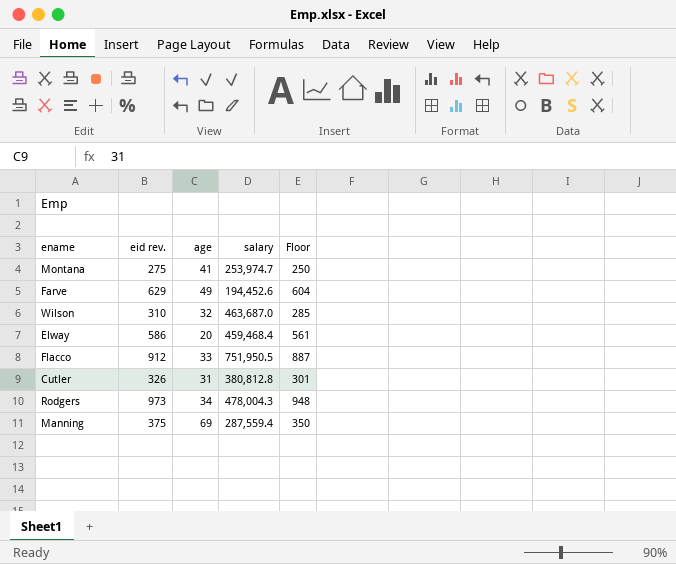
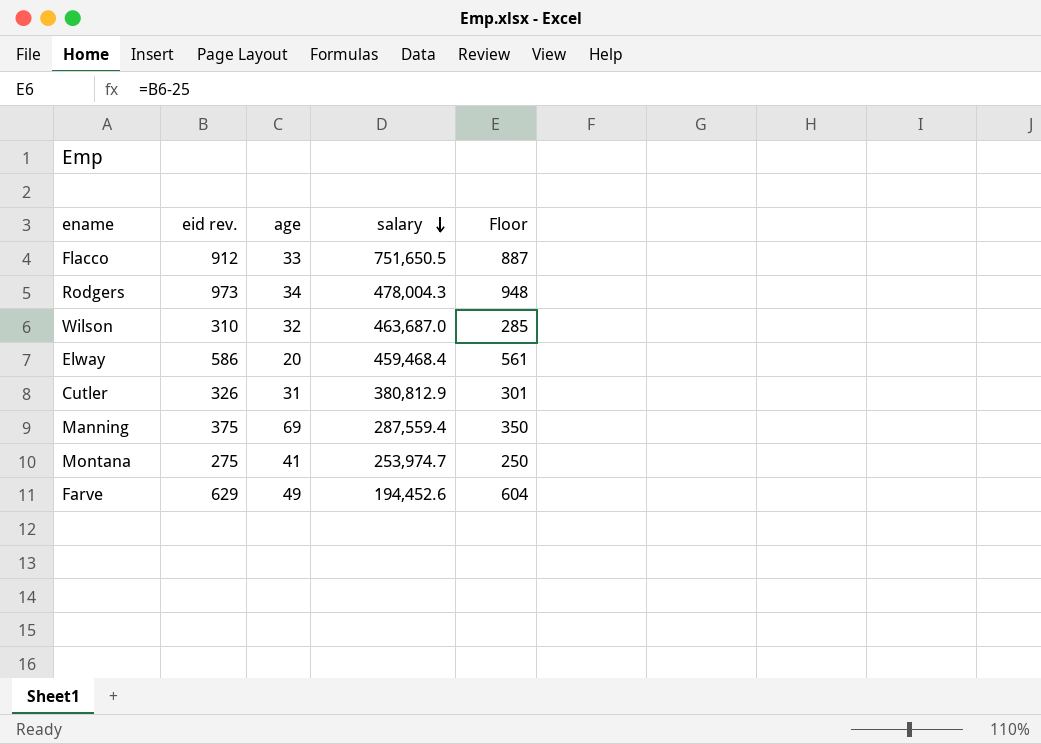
row order: none -> salary descending
Flacco | salary: 751,950.5 -> 751,650.5
Cutler | salary: 380,812.8 -> 380,812.9

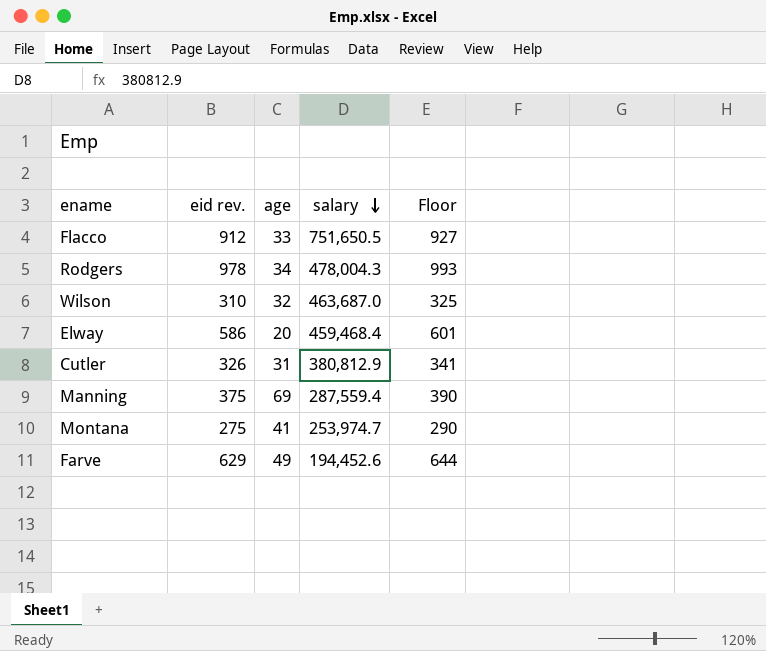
column Floor | formula: [eid rev.] - 25 -> [eid rev.] + 15
Rodgers | eid rev.: 973 -> 978

